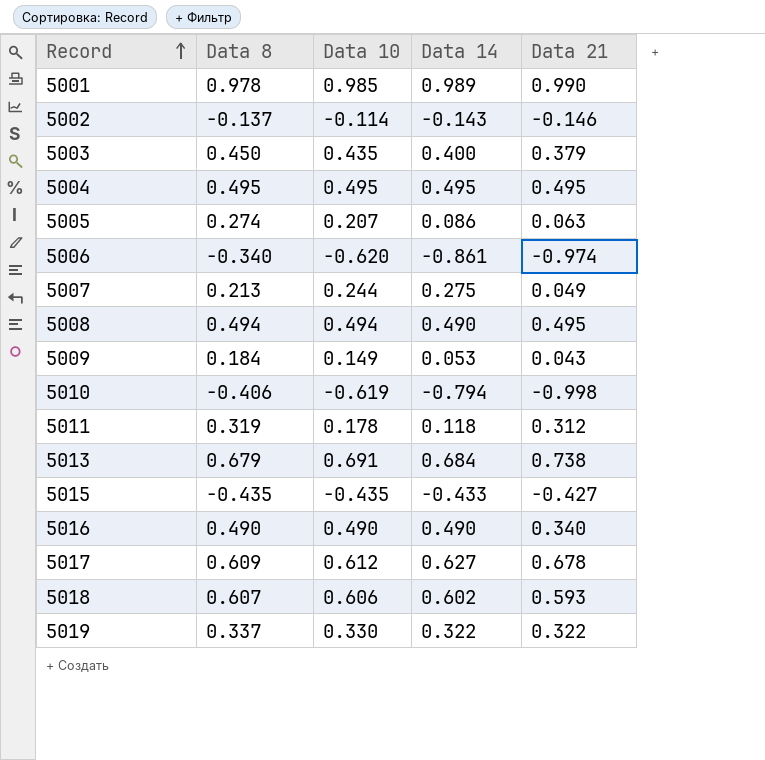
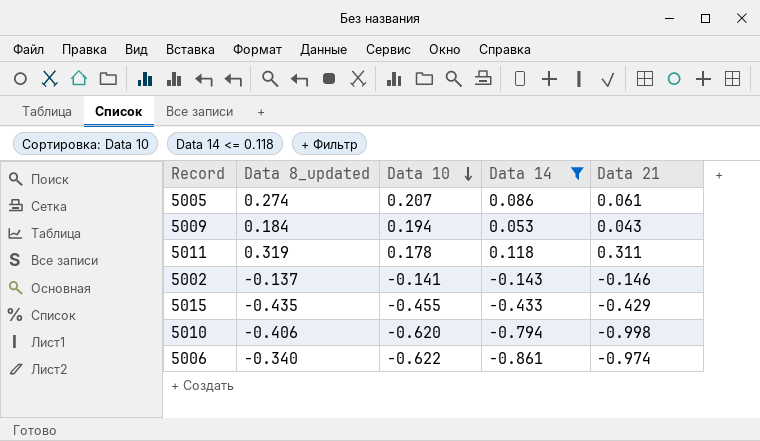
filter: none -> Data 14 <= 0.118
row order: Record ascending -> Data 10 descending
column name: Data 8 -> Data 8_updated
5005 | Data 21: 0.063 -> 0.061
5009 | Data 10: 0.149 -> 0.194
5011 | Data 21: 0.312 -> 0.311
5002 | Data 10: -0.114 -> -0.141
5015 | Data 10: -0.435 -> -0.455
5015 | Data 21: -0.427 -> -0.429
5010 | Data 10: -0.619 -> -0.620
5006 | Data 10: -0.620 -> -0.622

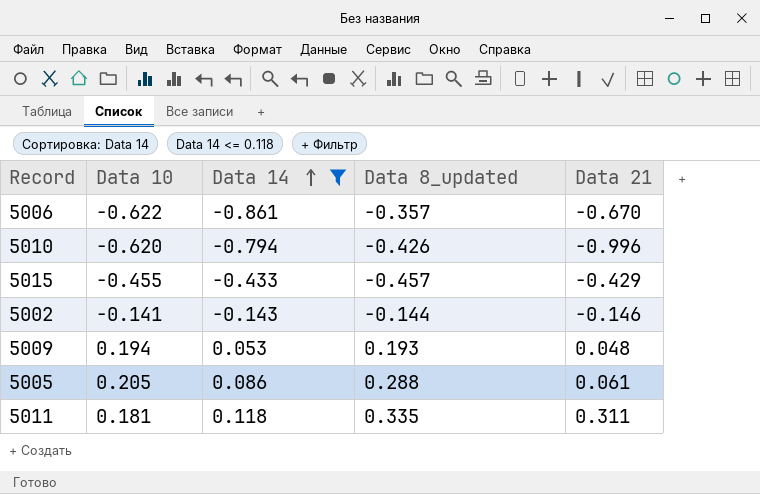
row order: Data 10 descending -> Data 14 ascending
column Data 8_updated | position: 2 -> 4
5006 | Data 8_updated: -0.340 -> -0.357
5006 | Data 21: -0.974 -> -0.670
5010 | Data 8_updated: -0.406 -> -0.426
5010 | Data 21: -0.998 -> -0.996
5015 | Data 8_updated: -0.435 -> -0.457
5002 | Data 8_updated: -0.137 -> -0.144
5009 | Data 8_updated: 0.184 -> 0.193
5009 | Data 21: 0.043 -> 0.048
5005 | Data 10: 0.207 -> 0.205
5005 | Data 8_updated: 0.274 -> 0.288
5011 | Data 10: 0.178 -> 0.181
5011 | Data 8_updated: 0.319 -> 0.335

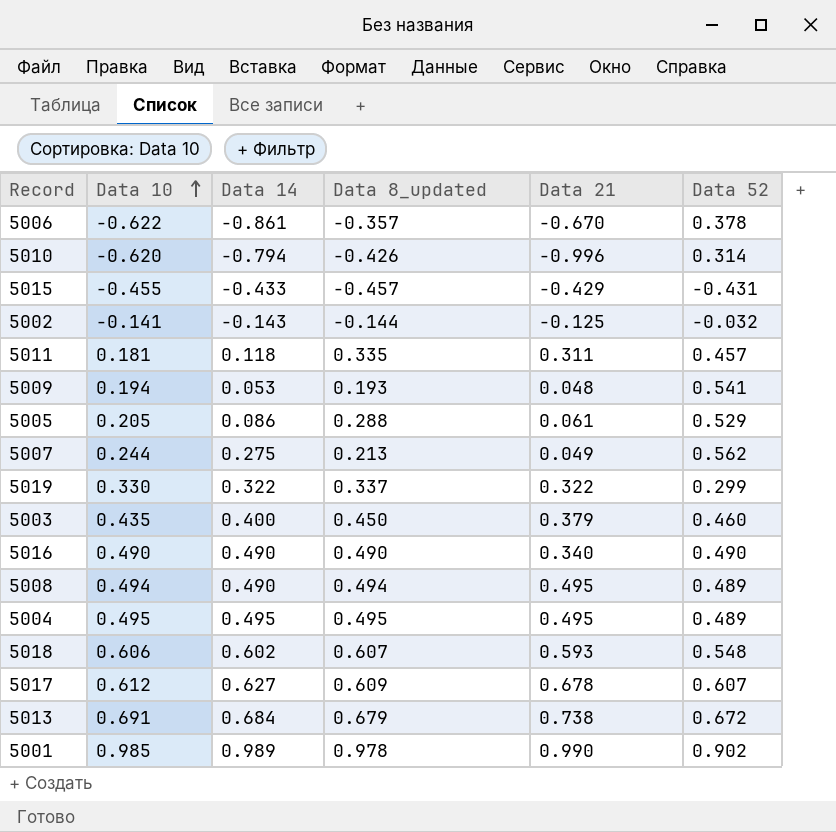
filter: Data 14 <= 0.118 -> none
row order: Data 14 ascending -> Data 10 ascending
column Data 52 | position: none -> 6
5002 | Data 21: -0.146 -> -0.125

